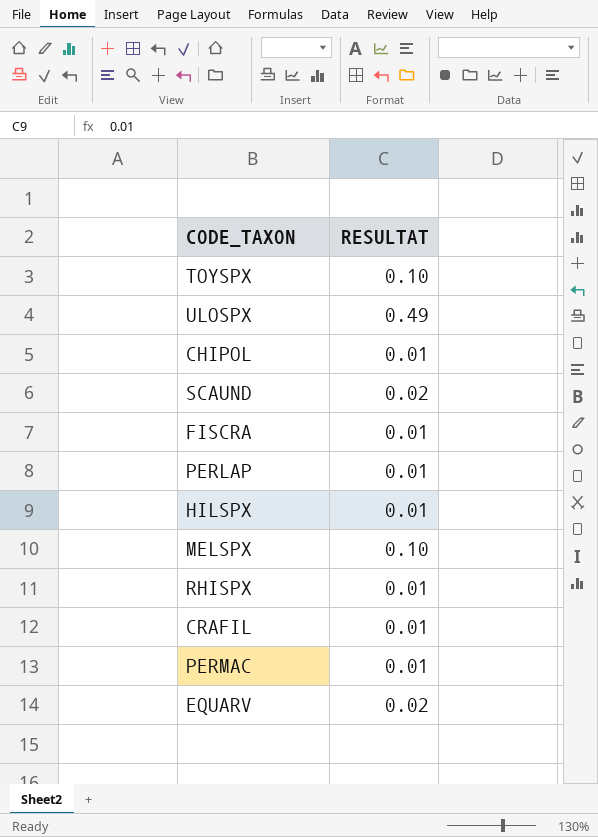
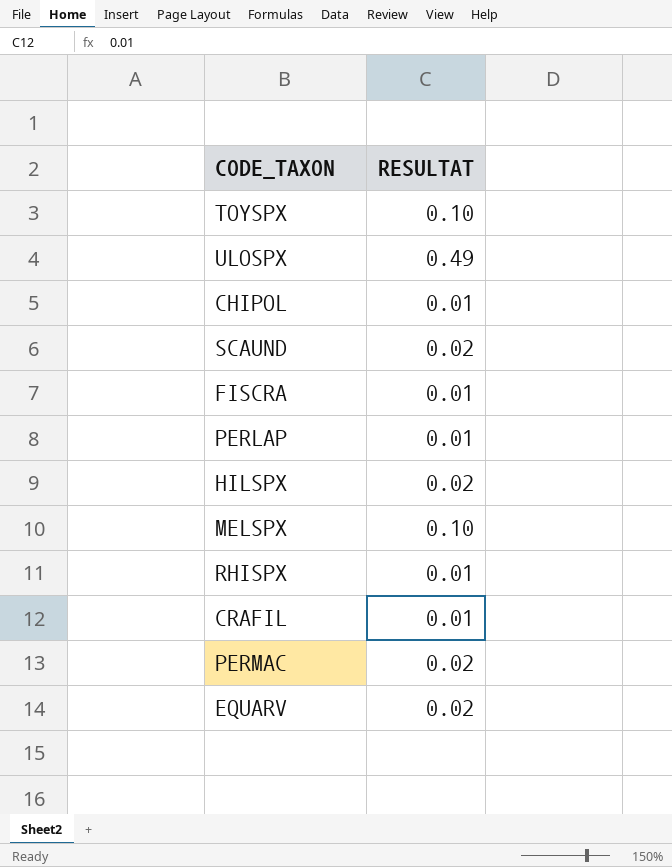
HILSPX | RESULTAT: 0.01 -> 0.02
PERMAC | RESULTAT: 0.01 -> 0.02

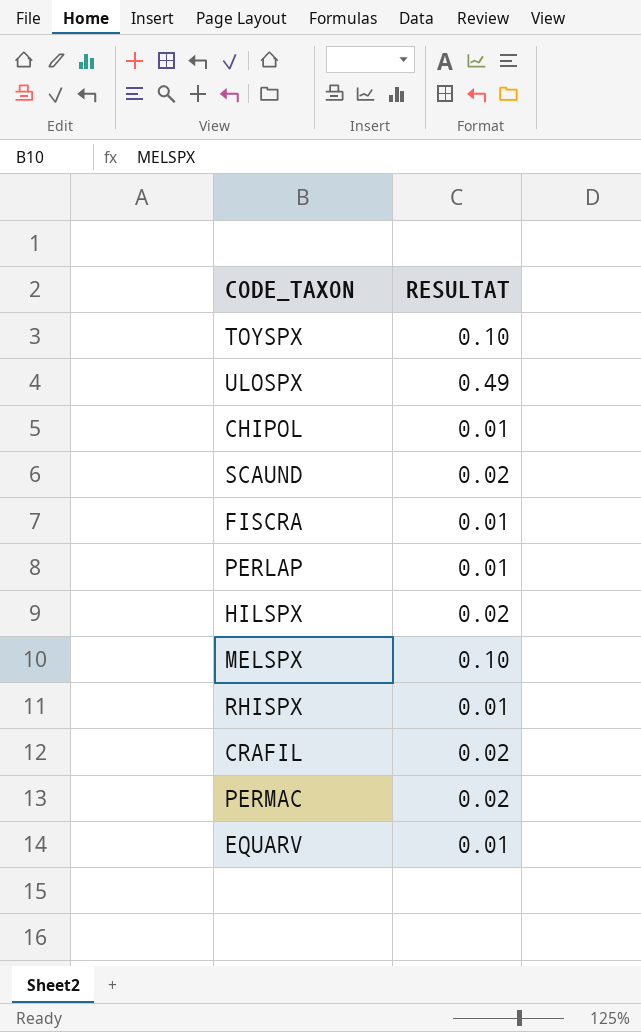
CRAFIL | RESULTAT: 0.01 -> 0.02
EQUARV | RESULTAT: 0.02 -> 0.01

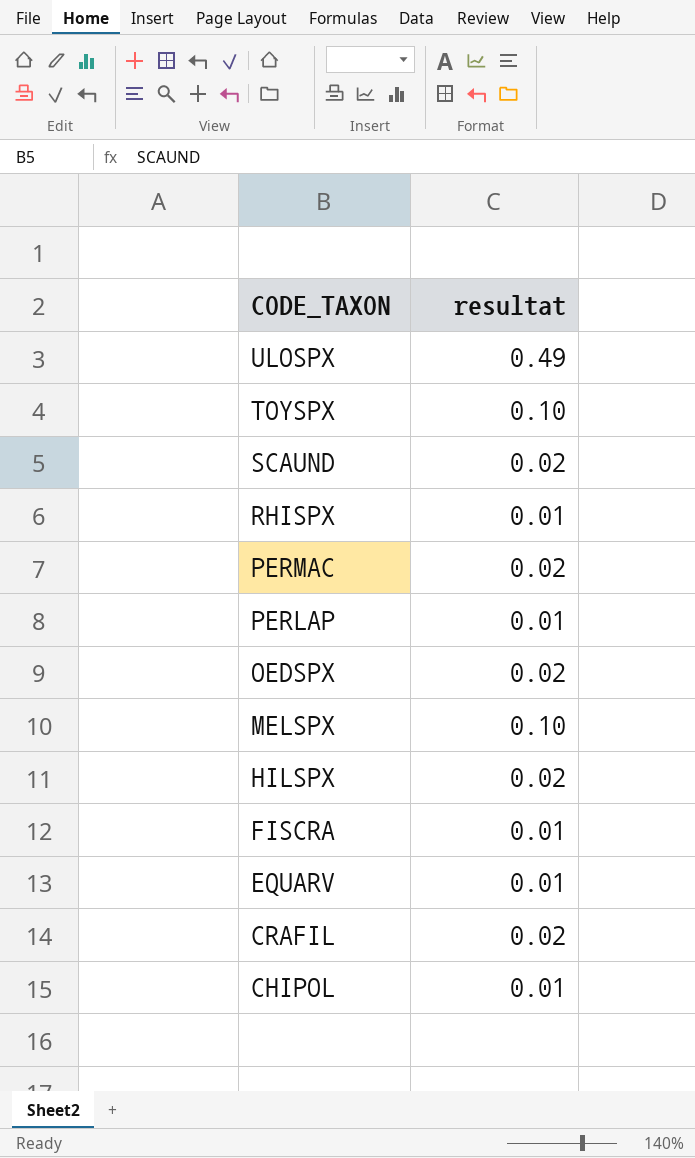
row order: none -> CODE_TAXON descending
column name: RESULTAT -> resultat
row OEDSPX: none -> 0.02

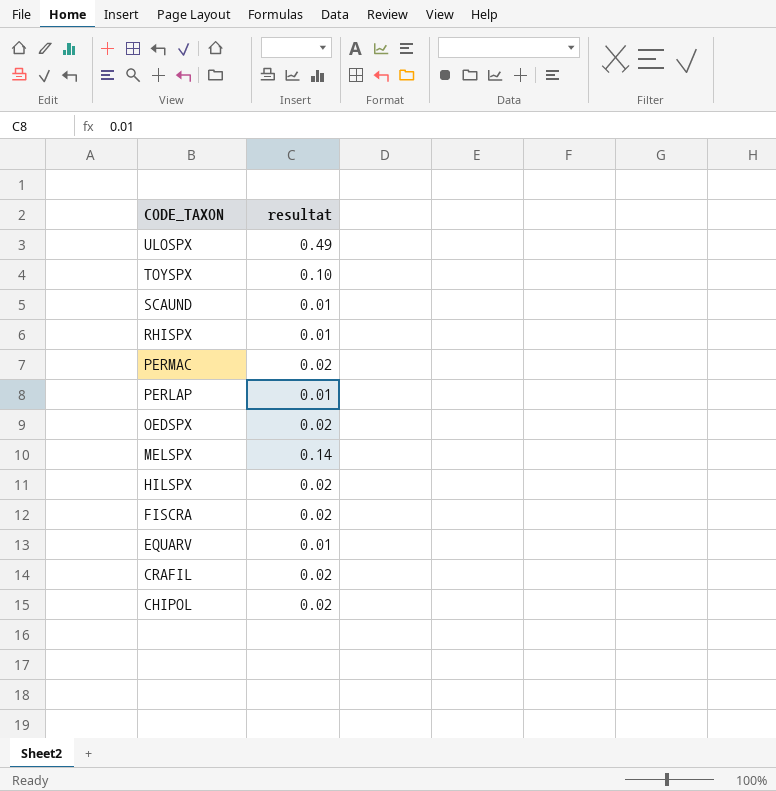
SCAUND | resultat: 0.02 -> 0.01
MELSPX | resultat: 0.10 -> 0.14
FISCRA | resultat: 0.01 -> 0.02
CHIPOL | resultat: 0.01 -> 0.02

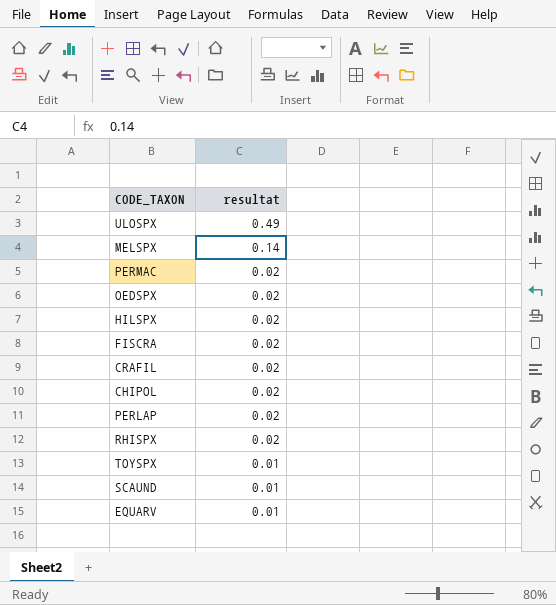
row order: CODE_TAXON descending -> resultat descending
PERLAP | resultat: 0.01 -> 0.02
RHISPX | resultat: 0.01 -> 0.02
TOYSPX | resultat: 0.10 -> 0.01

